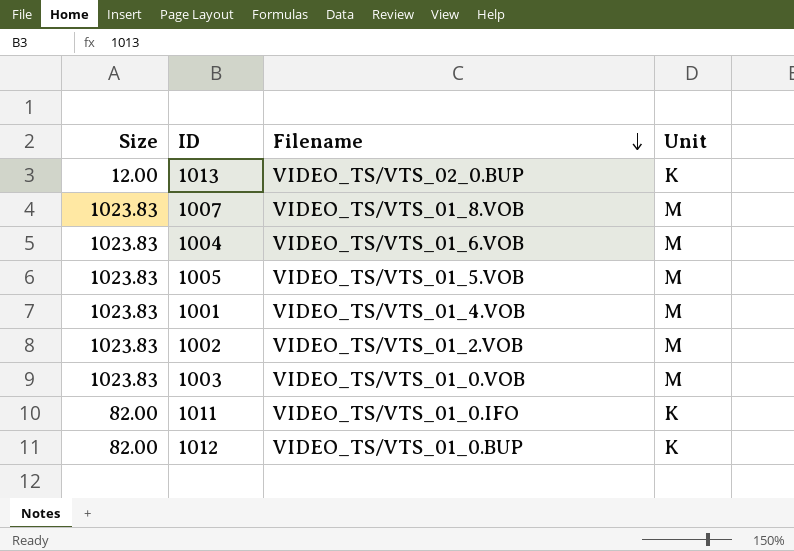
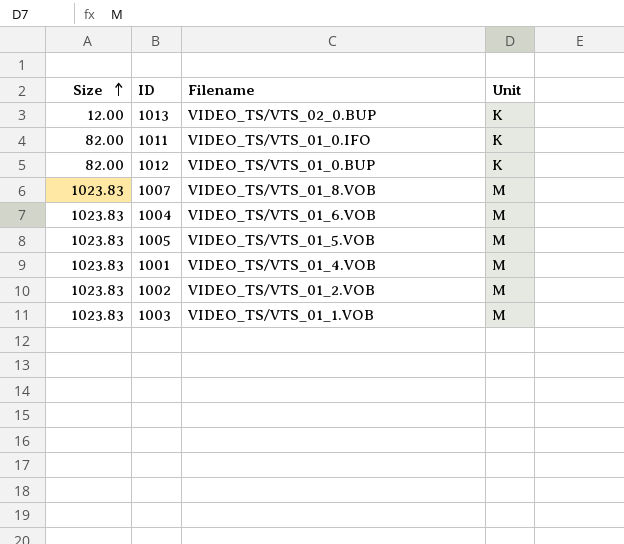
row order: Filename descending -> Size ascending
1003 | Filename: VIDEO_TS/VTS_01_0.VOB -> VIDEO_TS/VTS_01_1.VOB

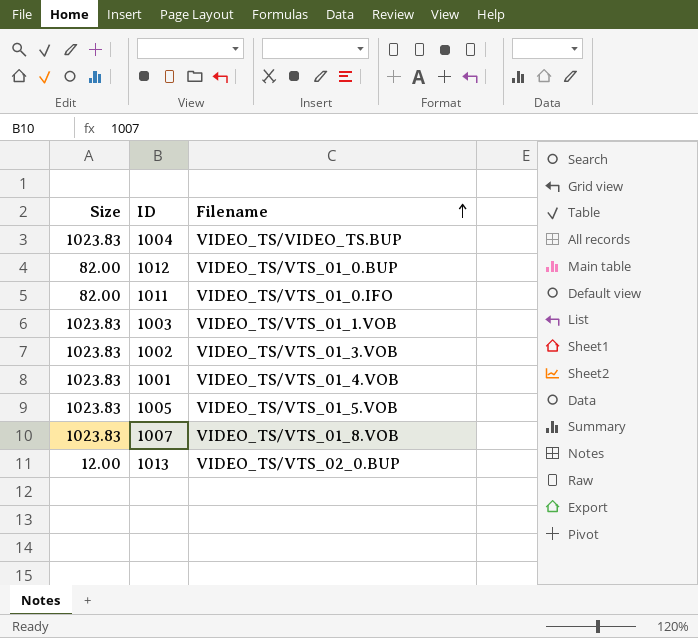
row order: Size ascending -> Filename ascending
column Unit | position: 4 -> none
1004 | Filename: VIDEO_TS/VTS_01_6.VOB -> VIDEO_TS/VIDEO_TS.BUP
1002 | Filename: VIDEO_TS/VTS_01_2.VOB -> VIDEO_TS/VTS_01_3.VOB

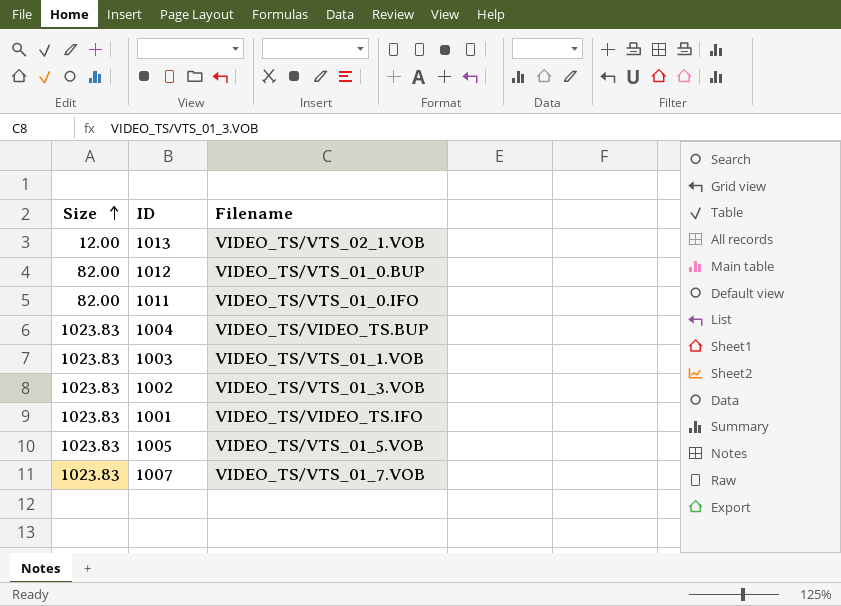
row order: Filename ascending -> Size ascending
1013 | Filename: VIDEO_TS/VTS_02_0.BUP -> VIDEO_TS/VTS_02_1.VOB
1001 | Filename: VIDEO_TS/VTS_01_4.VOB -> VIDEO_TS/VIDEO_TS.IFO
1007 | Filename: VIDEO_TS/VTS_01_8.VOB -> VIDEO_TS/VTS_01_7.VOB

